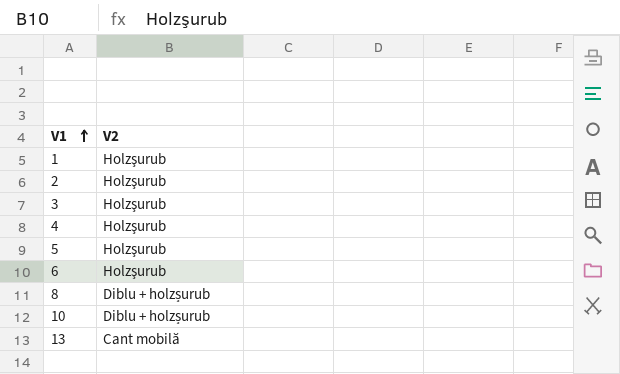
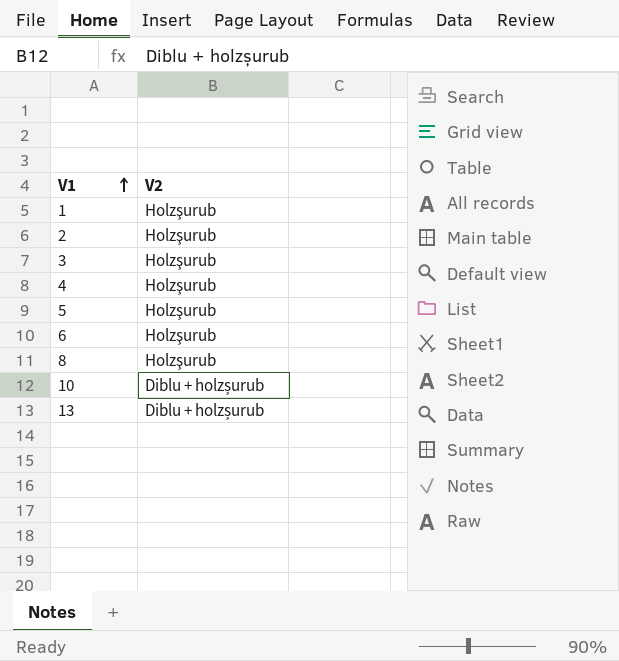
8 | V2: Diblu + holzșurub -> Holzşurub
13 | V2: Cant mobilă -> Diblu + holzșurub

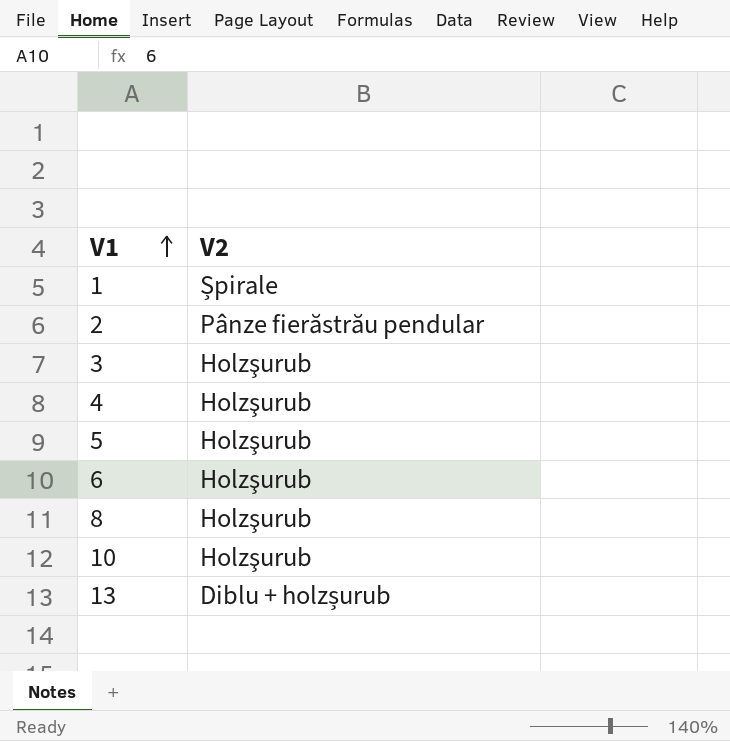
1 | V2: Holzşurub -> Șpirale
2 | V2: Holzşurub -> Pânze fierăstrău pendular
10 | V2: Diblu + holzșurub -> Holzşurub

